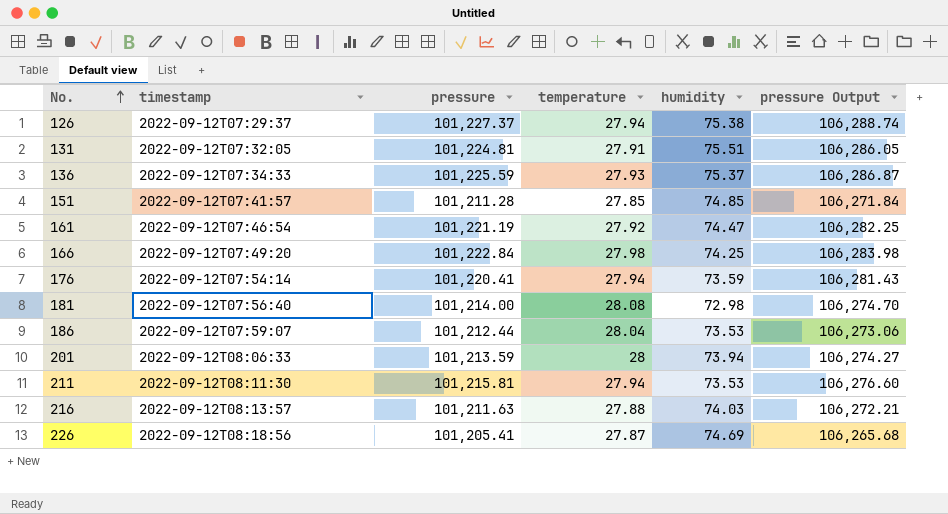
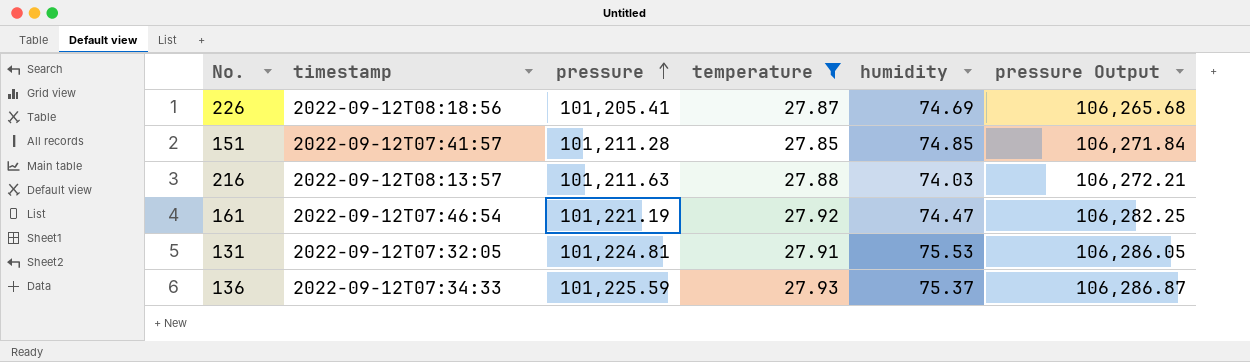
filter: none -> temperature <= 27.93
row order: No. ascending -> pressure ascending
131 | humidity: 75.51 -> 75.53

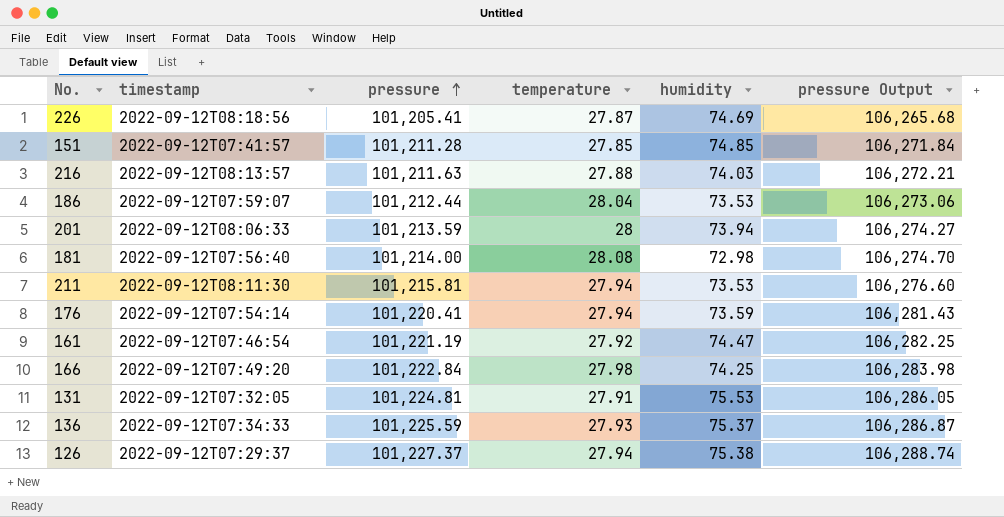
filter: temperature <= 27.93 -> none

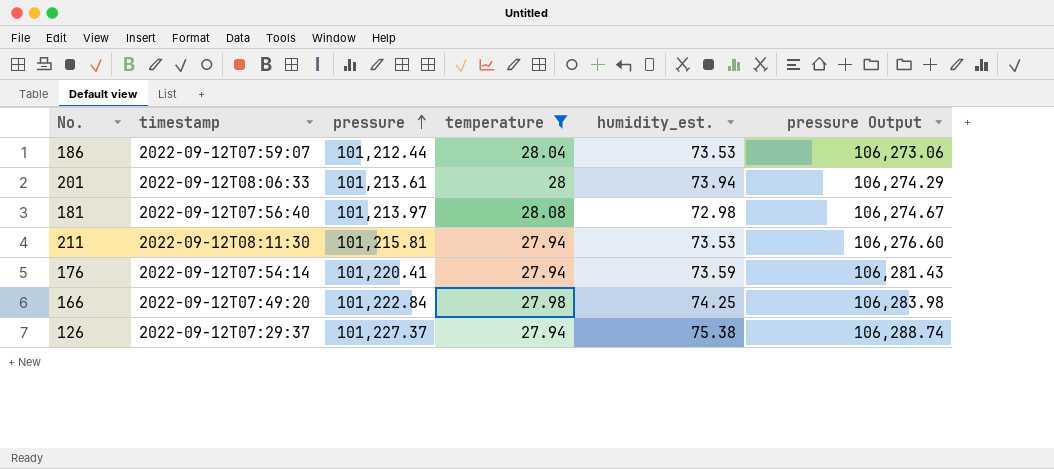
filter: none -> temperature >= 27.94
column name: humidity -> humidity_est.
201 | pressure: 101,213.59 -> 101,213.61
201 | pressure Output: 106,274.27 -> 106,274.29
181 | pressure: 101,214.00 -> 101,213.97
181 | pressure Output: 106,274.70 -> 106,274.67

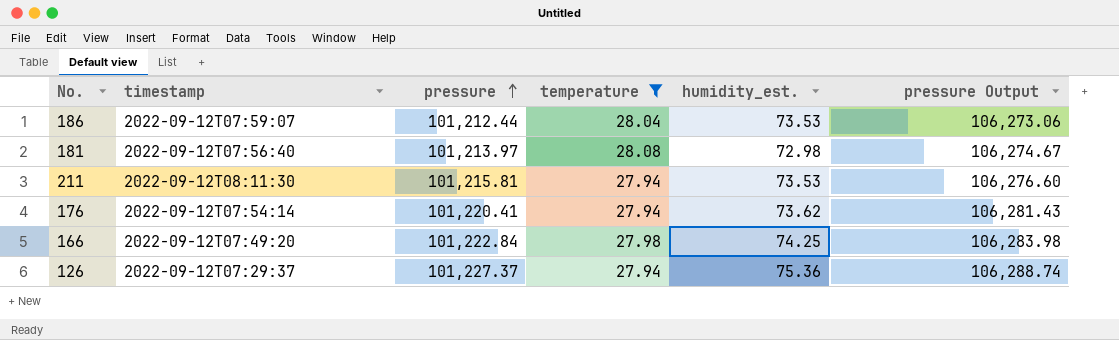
row 201: 2022-09-12T08:06:33 | 101,213.61 | 28 | 73.94 | 106,274.29 -> none
176 | humidity_est.: 73.59 -> 73.62
126 | humidity_est.: 75.38 -> 75.36

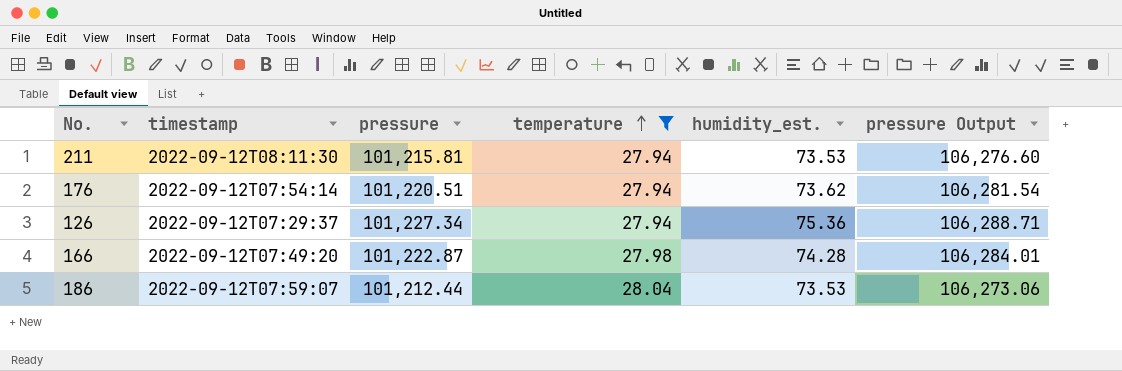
row order: pressure ascending -> temperature ascending
row 181: 2022-09-12T07:56:40 | 101,213.97 | 28.08 | 72.98 | 106,274.67 -> none
176 | pressure: 101,220.41 -> 101,220.51
176 | pressure Output: 106,281.43 -> 106,281.54
126 | pressure: 101,227.37 -> 101,227.34
126 | pressure Output: 106,288.74 -> 106,288.71
166 | pressure: 101,222.84 -> 101,222.87
166 | humidity_est.: 74.25 -> 74.28
166 | pressure Output: 106,283.98 -> 106,284.01

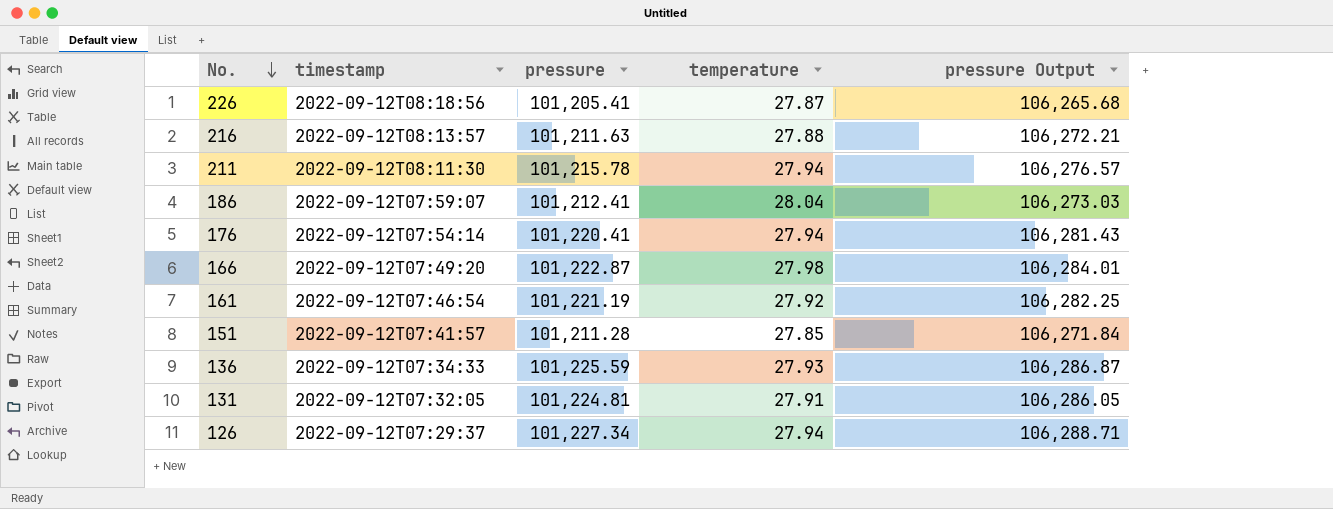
filter: temperature >= 27.94 -> none
row order: temperature ascending -> No. descending
column humidity_est. | position: 5 -> none
211 | pressure: 101,215.81 -> 101,215.78
211 | pressure Output: 106,276.60 -> 106,276.57
186 | pressure: 101,212.44 -> 101,212.41
186 | pressure Output: 106,273.06 -> 106,273.03
176 | pressure: 101,220.51 -> 101,220.41
176 | pressure Output: 106,281.54 -> 106,281.43

